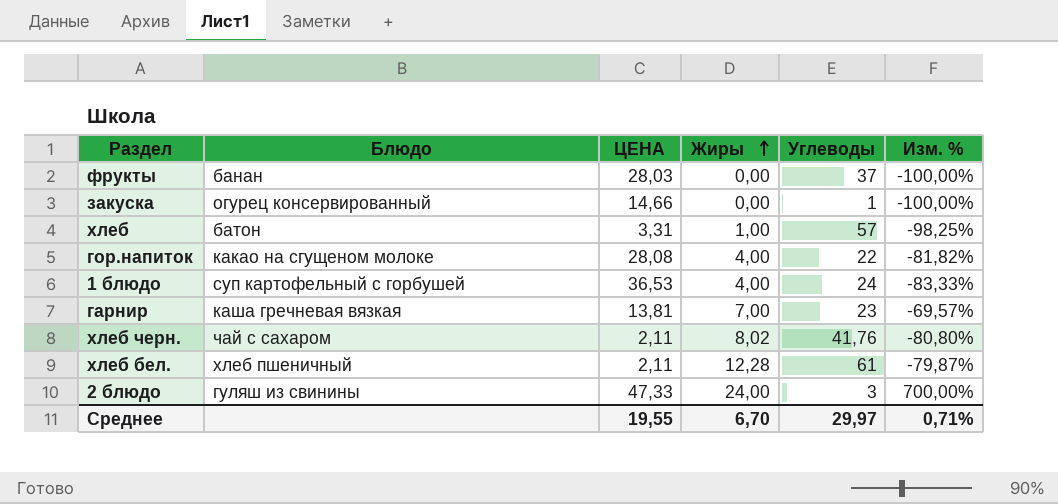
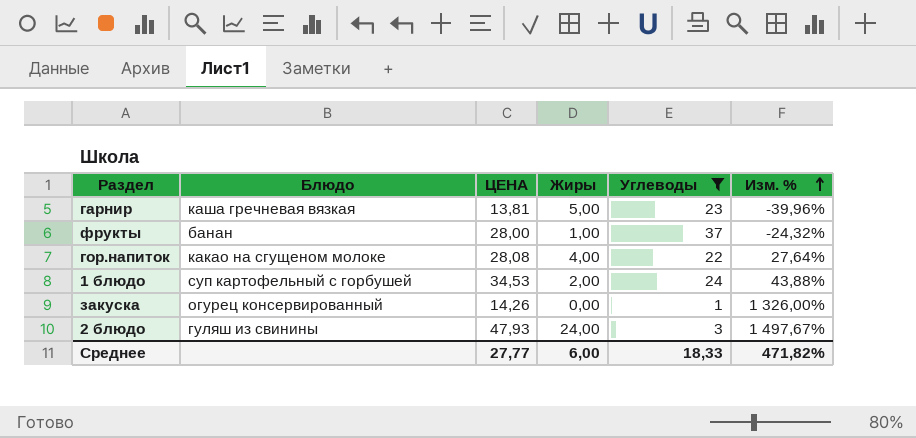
filter: none -> Углеводы <= 37
row order: Жиры ascending -> Изм. % ascending
column Изм. % | formula: ([Жиры] - [Углеводы]) / [Углеводы] -> ([ЦЕНА] - [Углеводы]) / [Углеводы]
гарнир | Жиры: 7,00 -> 5,00
фрукты | ЦЕНА: 28,03 -> 28,00
фрукты | Жиры: 0,00 -> 1,00
1 блюдо | ЦЕНА: 36,53 -> 34,53
1 блюдо | Жиры: 4,00 -> 2,00
закуска | ЦЕНА: 14,66 -> 14,26
2 блюдо | ЦЕНА: 47,33 -> 47,93
Среднее | ЦЕНА: 19,55 -> 27,77
Среднее | Жиры: 6,70 -> 6,00
Среднее | Углеводы: 29,97 -> 18,33
Среднее | Изм. %: 0,71% -> 471,82%

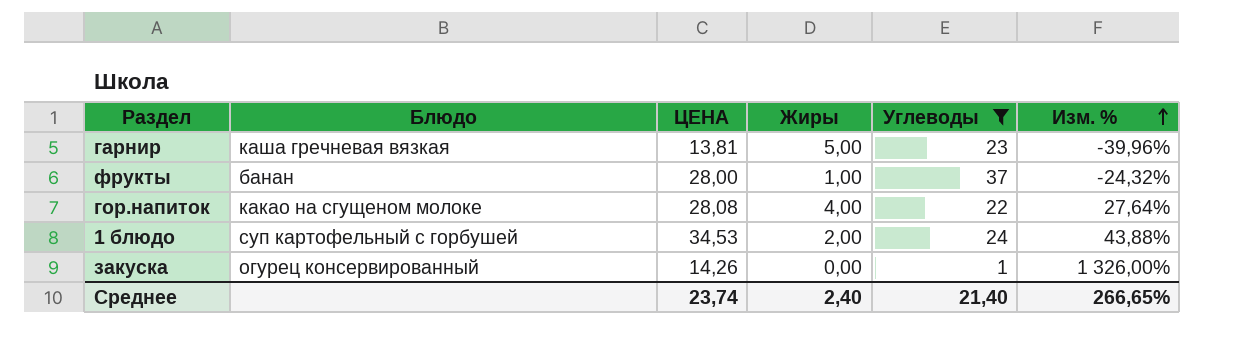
row 2 блюдо: гуляш из свинины | 47,93 | 24,00 | 3 | 1 497,67% -> none
Среднее | ЦЕНА: 27,77 -> 23,74
Среднее | Жиры: 6,00 -> 2,40
Среднее | Углеводы: 18,33 -> 21,40
Среднее | Изм. %: 471,82% -> 266,65%

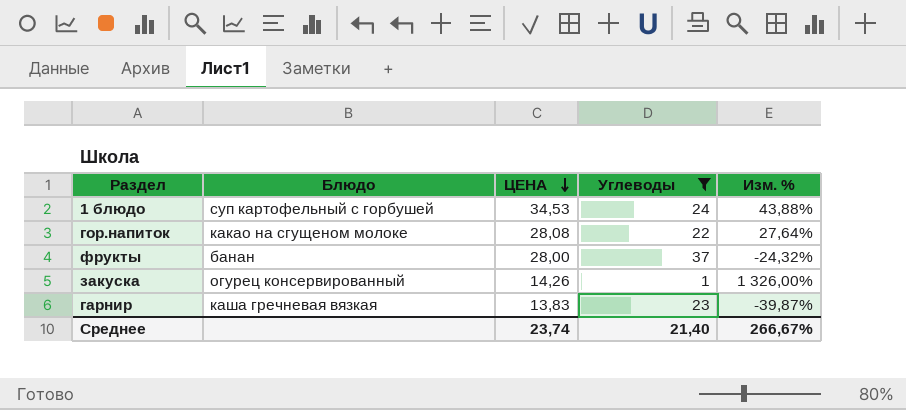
row order: Изм. % ascending -> ЦЕНА descending
column Жиры | position: 4 -> none
гарнир | ЦЕНА: 13,81 -> 13,83
гарнир | Изм. %: -39,96% -> -39,87%
Среднее | Изм. %: 266,65% -> 266,67%

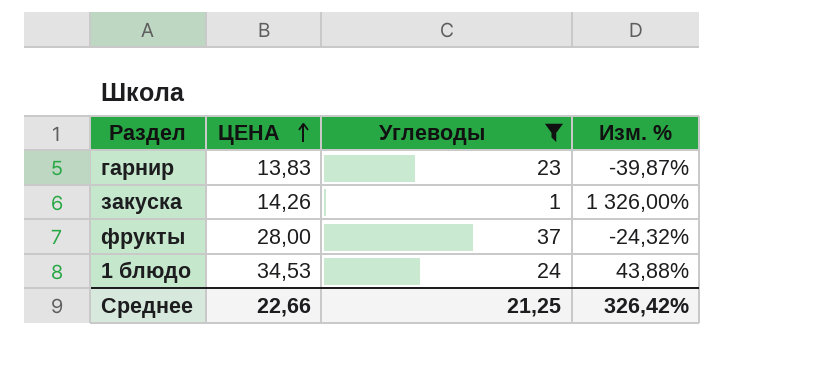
row order: ЦЕНА descending -> ЦЕНА ascending
column Блюдо | position: 2 -> none
row гор.напиток: какао на сгущеном молоке | 28,08 | 22 | 27,64% -> none
Среднее | ЦЕНА: 23,74 -> 22,66
Среднее | Углеводы: 21,40 -> 21,25
Среднее | Изм. %: 266,67% -> 326,42%

